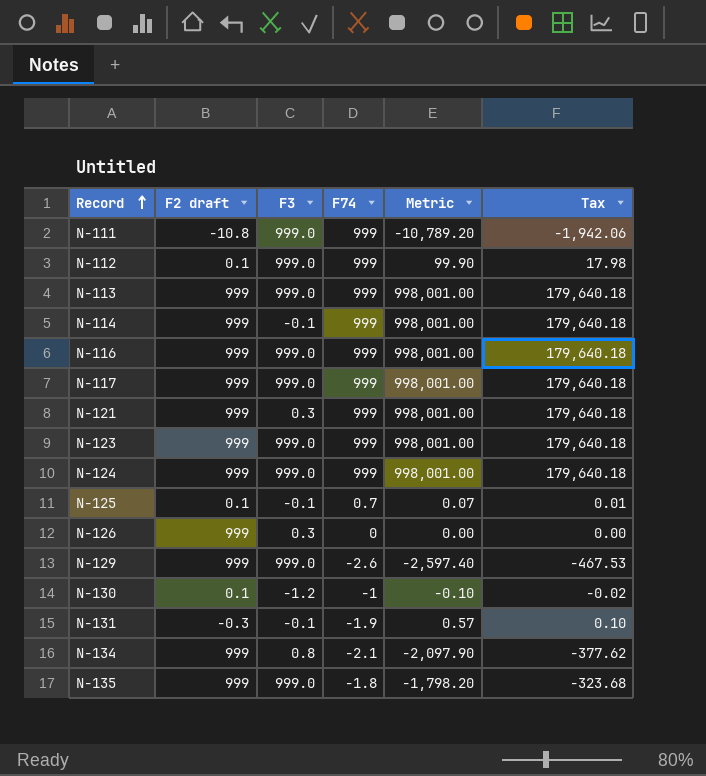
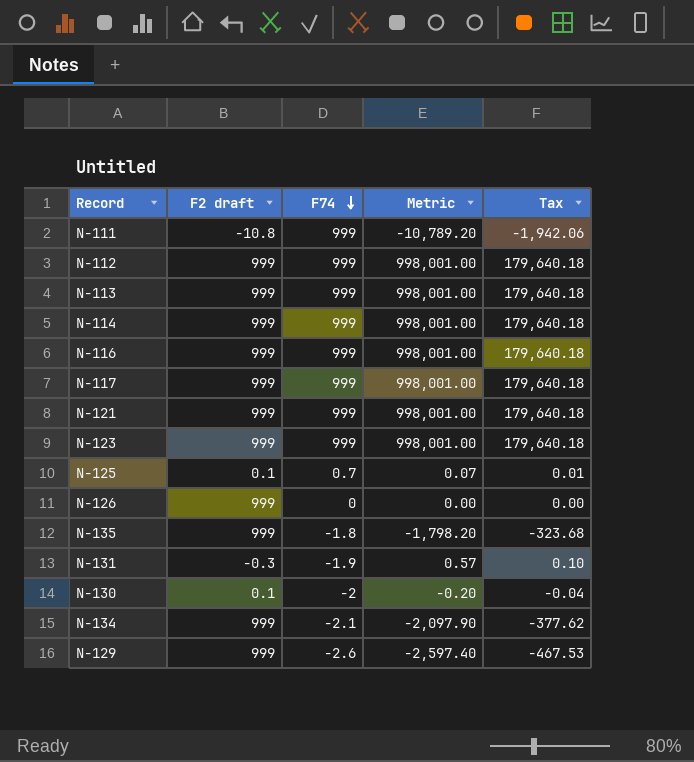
row order: Record ascending -> F74 descending
column F3 | position: 3 -> none
row N-124: 999 | 999.0 | 999 | 998,001.00 | 179,640.18 -> none
N-112 | F2 draft: 0.1 -> 999
N-112 | Metric: 99.90 -> 998,001.00
N-112 | Tax: 17.98 -> 179,640.18
N-130 | F74: -1 -> -2
N-130 | Metric: -0.10 -> -0.20
N-130 | Tax: -0.02 -> -0.04

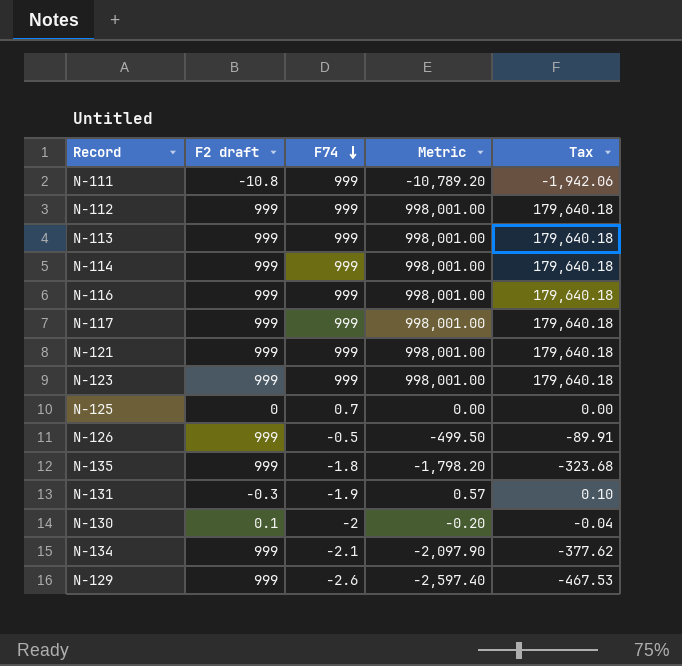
N-125 | F2 draft: 0.1 -> 0
N-125 | Metric: 0.07 -> 0.00
N-125 | Tax: 0.01 -> 0.00
N-126 | F74: 0 -> -0.5
N-126 | Metric: 0.00 -> -499.50
N-126 | Tax: 0.00 -> -89.91

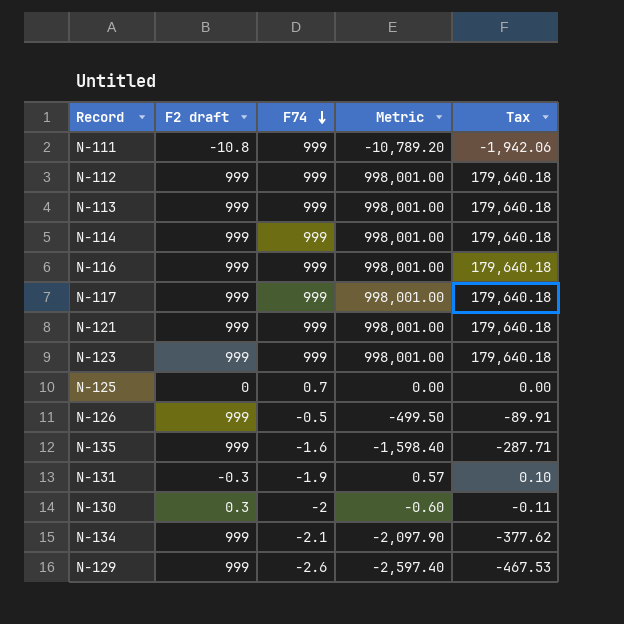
N-135 | F74: -1.8 -> -1.6
N-135 | Metric: -1,798.20 -> -1,598.40
N-135 | Tax: -323.68 -> -287.71
N-130 | F2 draft: 0.1 -> 0.3
N-130 | Metric: -0.20 -> -0.60
N-130 | Tax: -0.04 -> -0.11

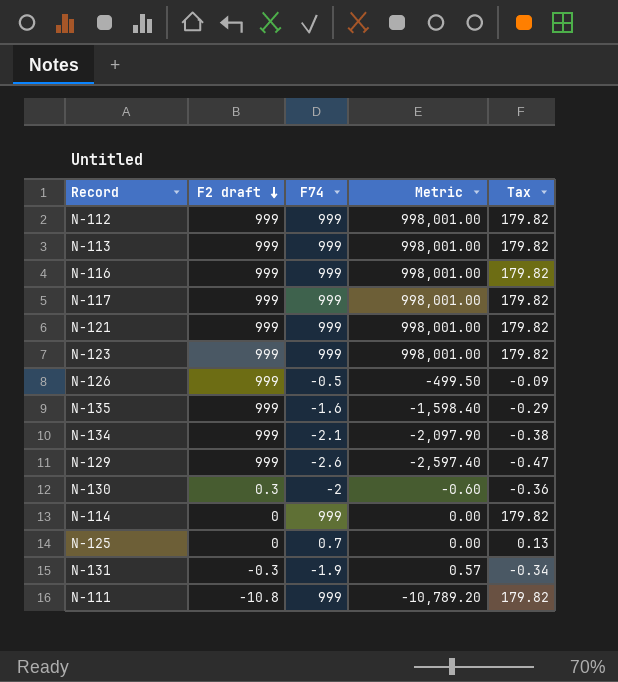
row order: F74 descending -> F2 draft descending
column Tax | formula: [Metric] * 0.18 -> [F74] * 0.18
N-114 | F2 draft: 999 -> 0
N-114 | Metric: 998,001.00 -> 0.00

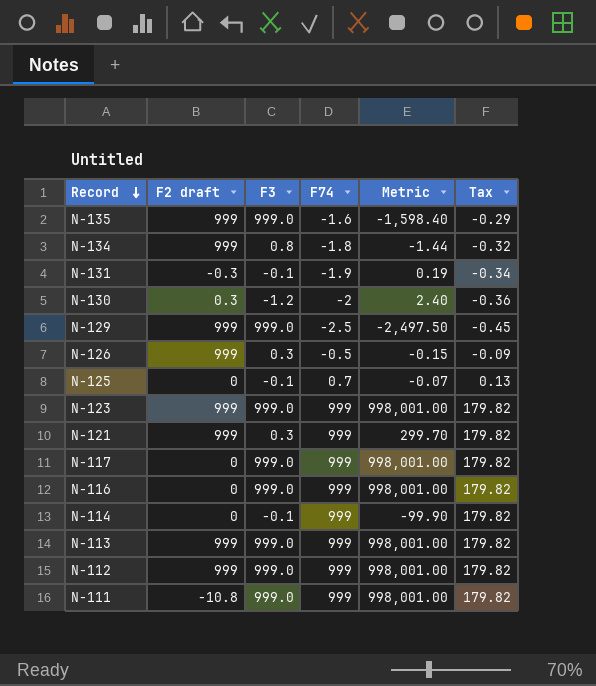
row order: F2 draft descending -> Record descending
column F3 | position: none -> 3
column Metric | formula: [F2 draft] * [F74] -> [F3] * [F74]
N-134 | F74: -2.1 -> -1.8
N-134 | Tax: -0.38 -> -0.32
N-129 | F74: -2.6 -> -2.5
N-129 | Tax: -0.47 -> -0.45
N-117 | F2 draft: 999 -> 0
N-116 | F2 draft: 999 -> 0

